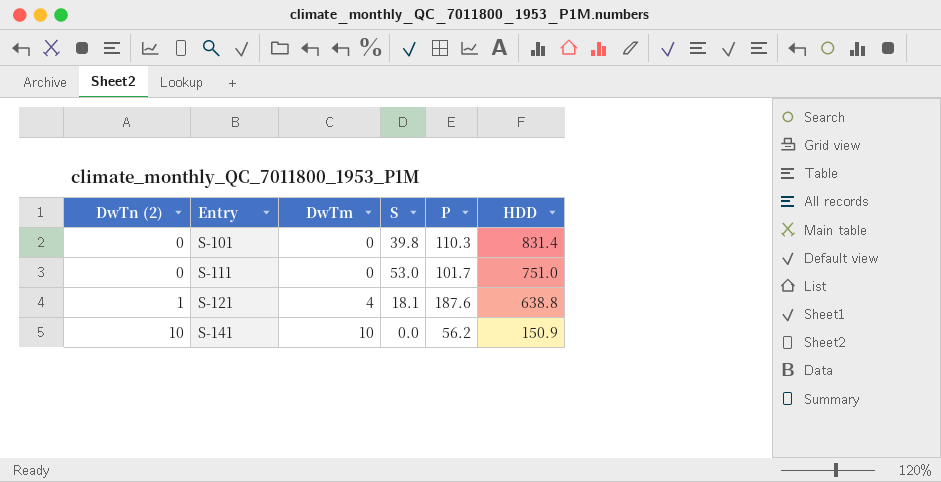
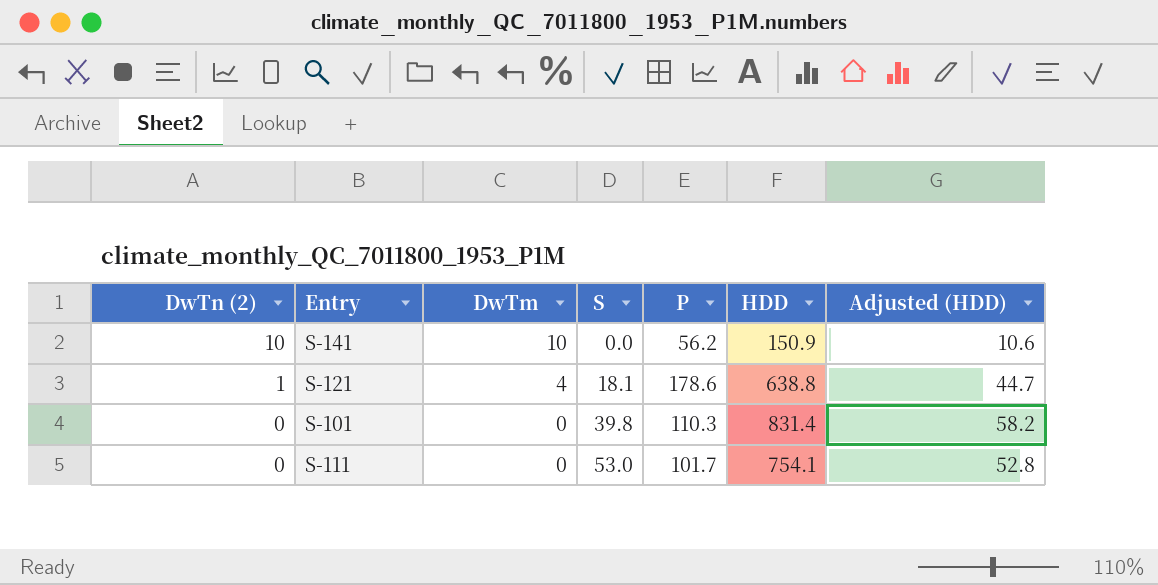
row order: DwTn (2) ascending -> DwTn (2) descending
column Adjusted (HDD) | formula: none -> [HDD] * 0.07
S-121 | P: 187.6 -> 178.6
S-111 | HDD: 751.0 -> 754.1

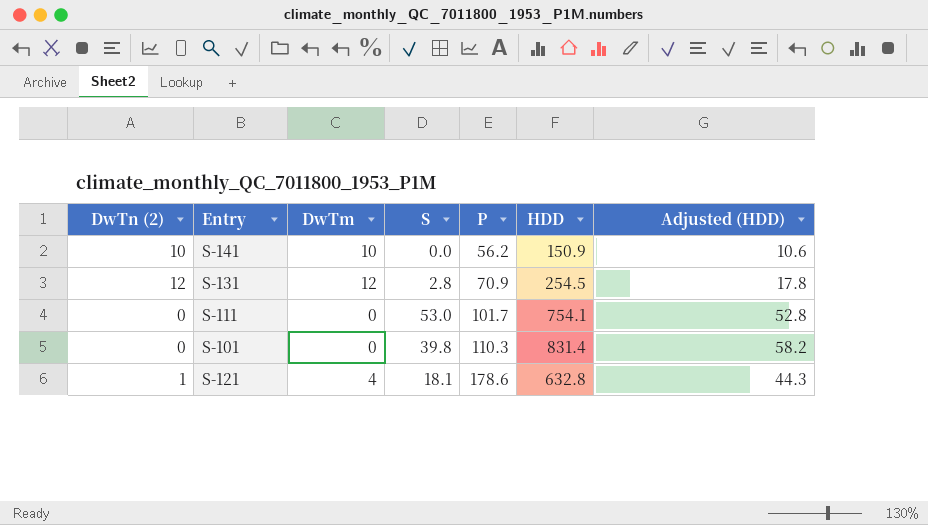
row order: DwTn (2) descending -> P ascending
row S-131: none -> 12 | 12 | 2.8 | 70.9 | 254.5 | 17.8
S-121 | HDD: 638.8 -> 632.8
S-121 | Adjusted (HDD): 44.7 -> 44.3

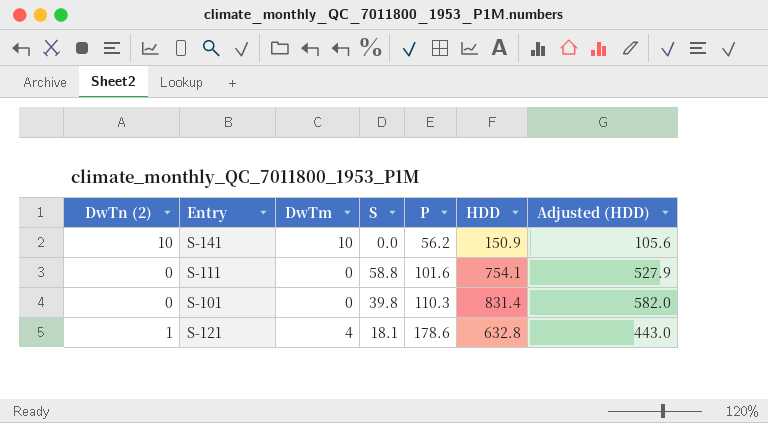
column Adjusted (HDD) | formula: [HDD] * 0.07 -> [HDD] * 0.7
row S-131: 12 | 12 | 2.8 | 70.9 | 254.5 | 17.8 -> none
S-111 | S: 53.0 -> 58.8
S-111 | P: 101.7 -> 101.6

